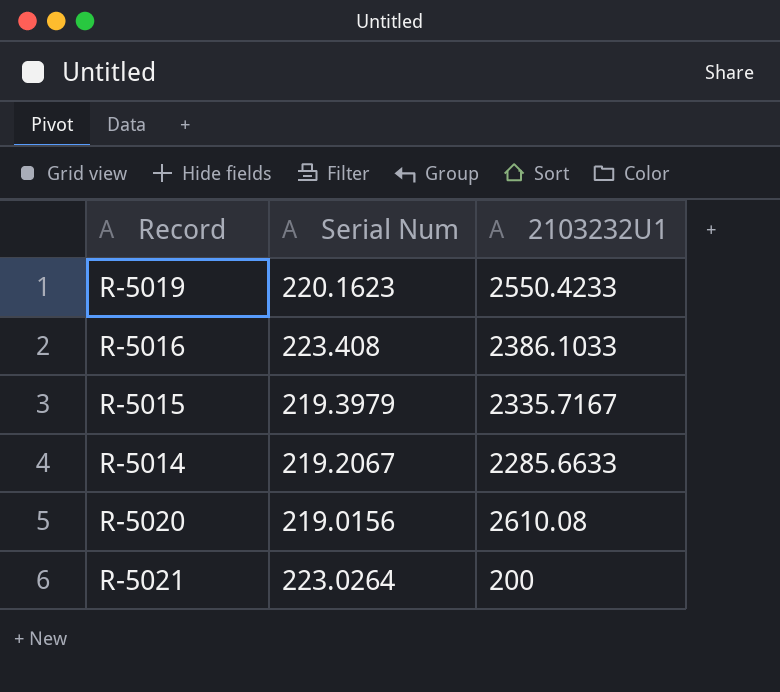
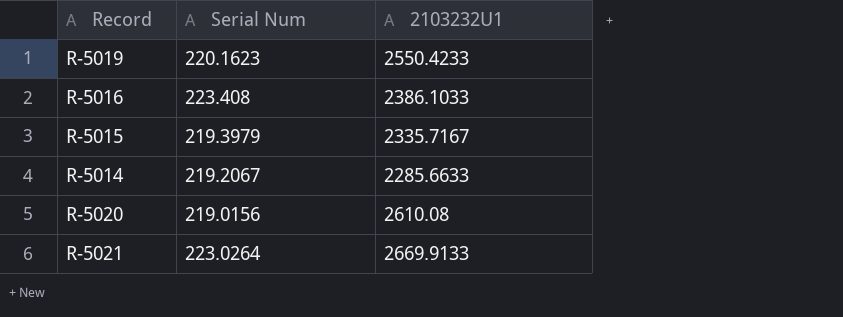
R-5021 | 2103232U1: 200 -> 2669.9133

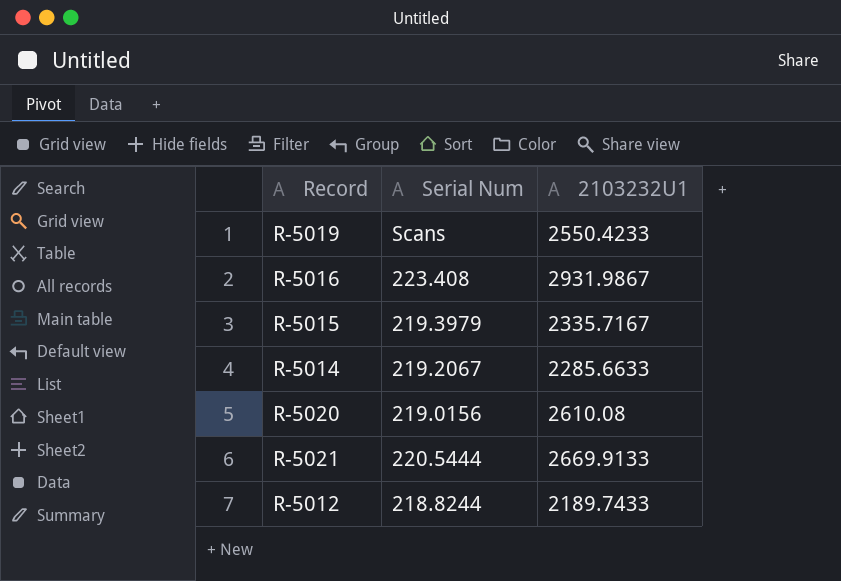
R-5019 | Serial Num: 220.1623 -> Scans
R-5016 | 2103232U1: 2386.1033 -> 2931.9867
R-5021 | Serial Num: 223.0264 -> 220.5444
row R-5012: none -> 218.8244 | 2189.7433

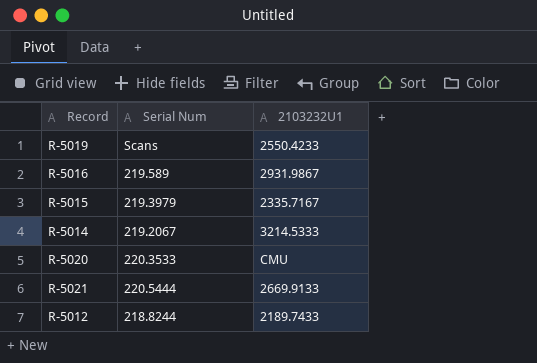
R-5016 | Serial Num: 223.408 -> 219.589
R-5014 | 2103232U1: 2285.6633 -> 3214.5333
R-5020 | Serial Num: 219.0156 -> 220.3533
R-5020 | 2103232U1: 2610.08 -> CMU

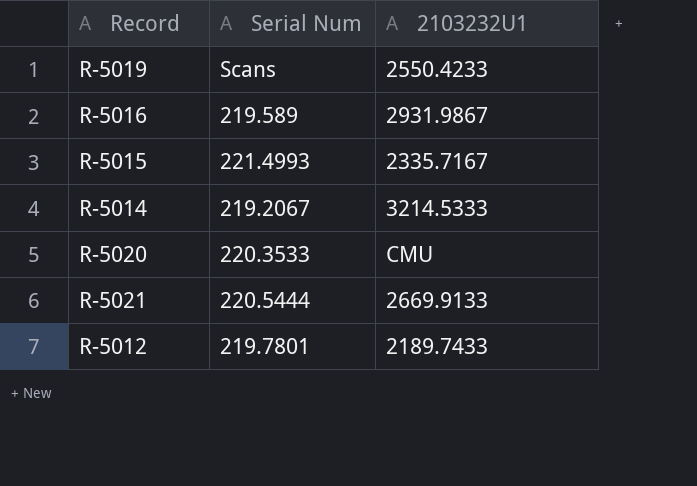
R-5015 | Serial Num: 219.3979 -> 221.4993
R-5012 | Serial Num: 218.8244 -> 219.7801

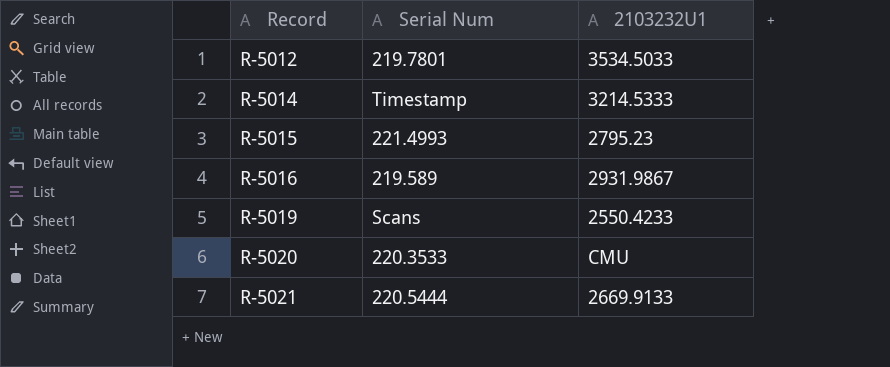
row order: none -> Record ascending
R-5012 | 2103232U1: 2189.7433 -> 3534.5033
R-5014 | Serial Num: 219.2067 -> Timestamp
R-5015 | 2103232U1: 2335.7167 -> 2795.23

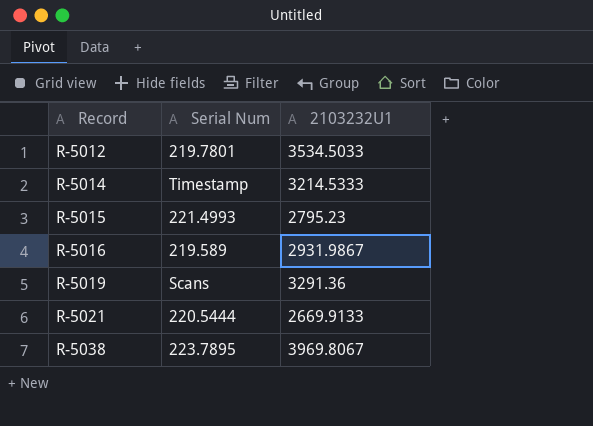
row R-5020: 220.3533 | CMU -> none
R-5019 | 2103232U1: 2550.4233 -> 3291.36
row R-5038: none -> 223.7895 | 3969.8067

